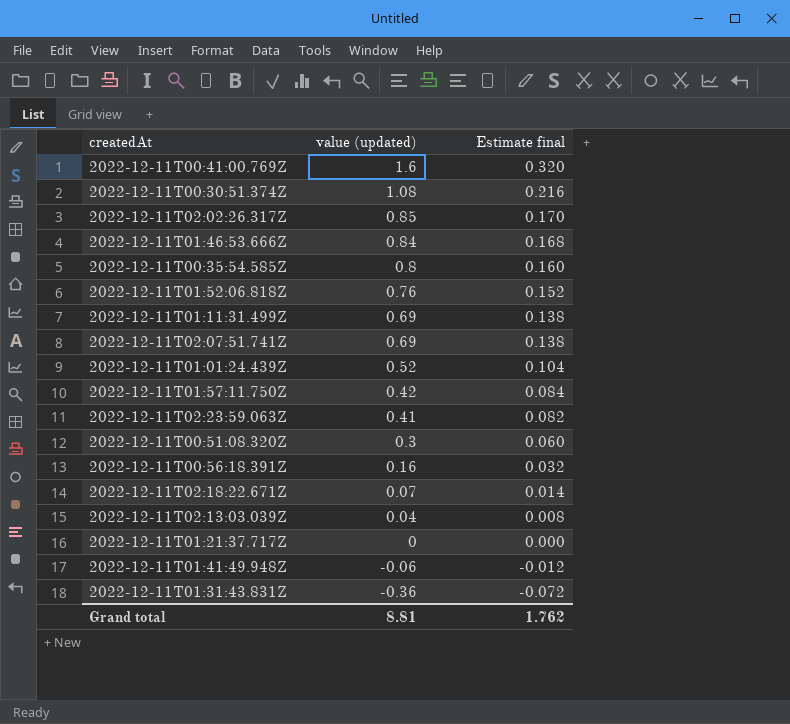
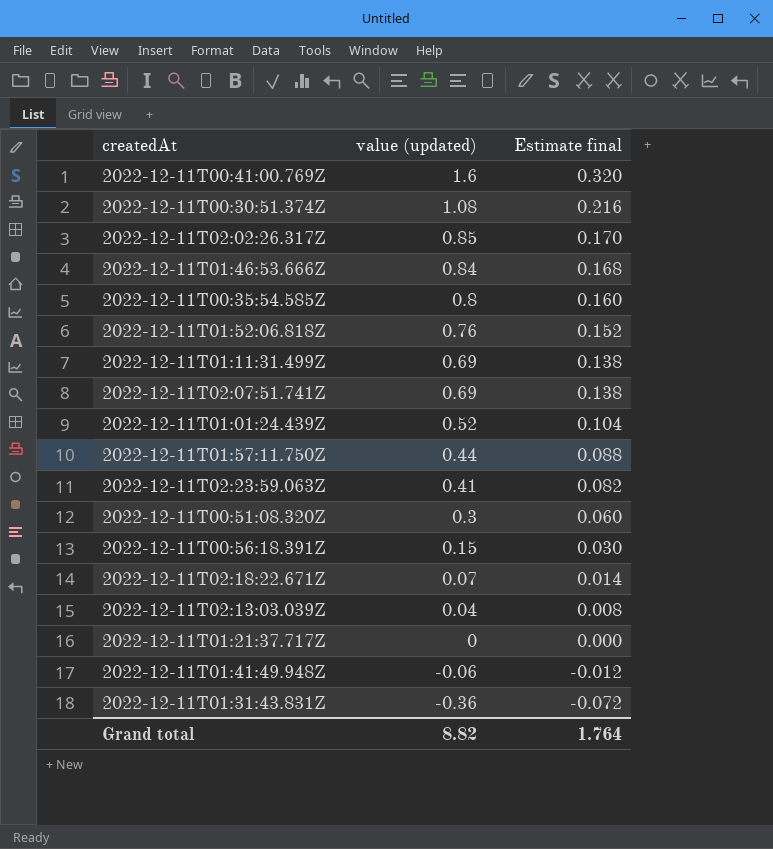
2022-12-11T01:57:11.750Z | value (updated): 0.42 -> 0.44
2022-12-11T01:57:11.750Z | Estimate final: 0.084 -> 0.088
2022-12-11T00:56:18.391Z | value (updated): 0.16 -> 0.15
2022-12-11T00:56:18.391Z | Estimate final: 0.032 -> 0.030
Grand total | value (updated): 8.81 -> 8.82
Grand total | Estimate final: 1.762 -> 1.764

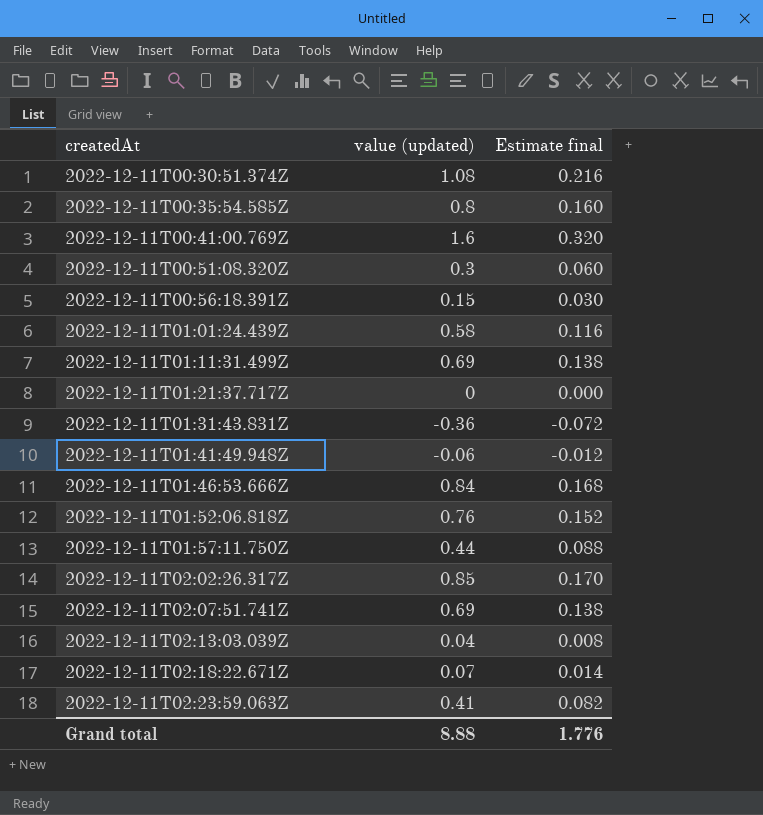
row order: value (updated) descending -> createdAt ascending
2022-12-11T01:01:24.439Z | value (updated): 0.52 -> 0.58
2022-12-11T01:01:24.439Z | Estimate final: 0.104 -> 0.116
Grand total | value (updated): 8.82 -> 8.88
Grand total | Estimate final: 1.764 -> 1.776

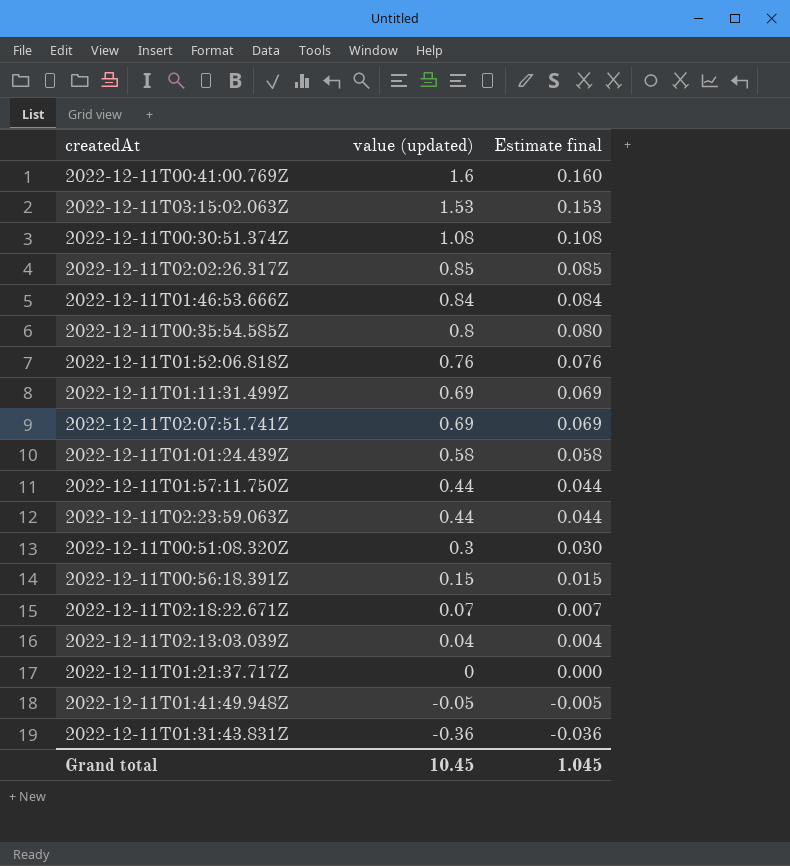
row order: createdAt ascending -> value (updated) descending
column Estimate final | formula: [value (updated)] * 0.2 -> [value (updated)] * 0.1
row 2022-12-11T03:15:02.063Z: none -> 1.53 | 0.153
2022-12-11T02:23:59.063Z | value (updated): 0.41 -> 0.44
2022-12-11T01:41:49.948Z | value (updated): -0.06 -> -0.05
Grand total | value (updated): 8.88 -> 10.45
Grand total | Estimate final: 1.776 -> 1.045

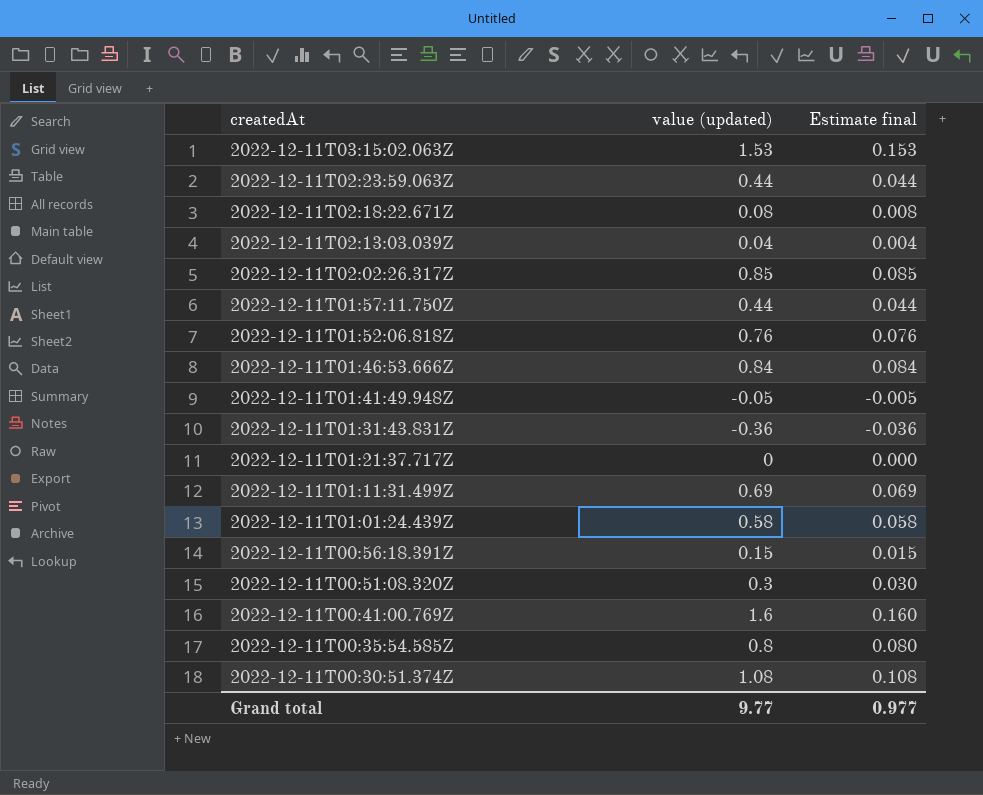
row order: value (updated) descending -> createdAt descending
row 2022-12-11T02:07:51.741Z: 0.69 | 0.069 -> none
2022-12-11T02:18:22.671Z | value (updated): 0.07 -> 0.08
2022-12-11T02:18:22.671Z | Estimate final: 0.007 -> 0.008
Grand total | value (updated): 10.45 -> 9.77
Grand total | Estimate final: 1.045 -> 0.977

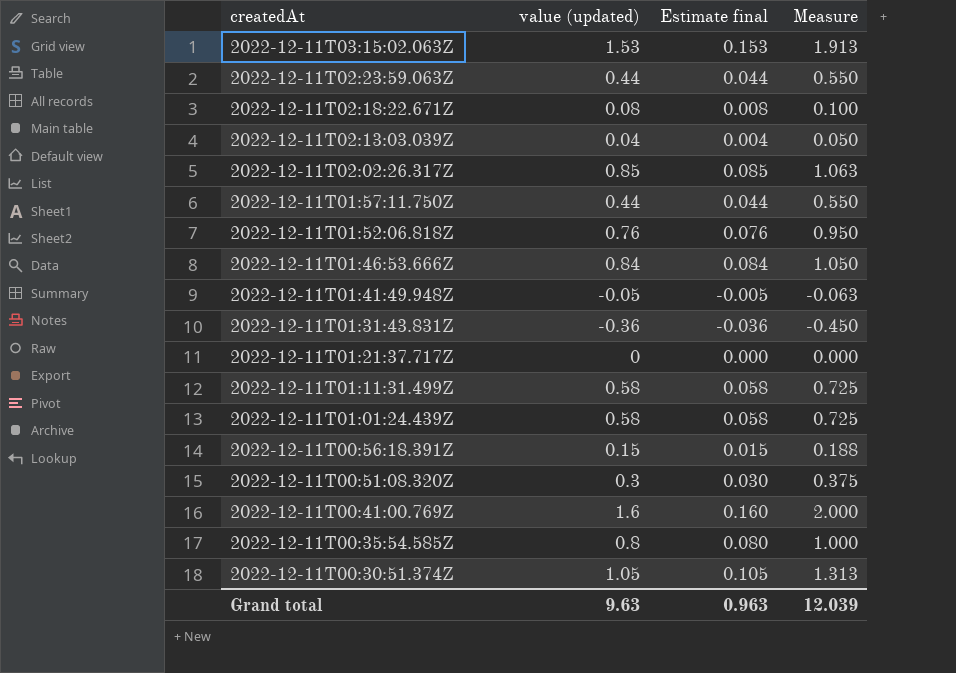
column Measure | formula: none -> [value (updated)] * 1.25
2022-12-11T01:11:31.499Z | value (updated): 0.69 -> 0.58
2022-12-11T01:11:31.499Z | Estimate final: 0.069 -> 0.058
2022-12-11T00:30:51.374Z | value (updated): 1.08 -> 1.05
2022-12-11T00:30:51.374Z | Estimate final: 0.108 -> 0.105
Grand total | value (updated): 9.77 -> 9.63
Grand total | Estimate final: 0.977 -> 0.963

